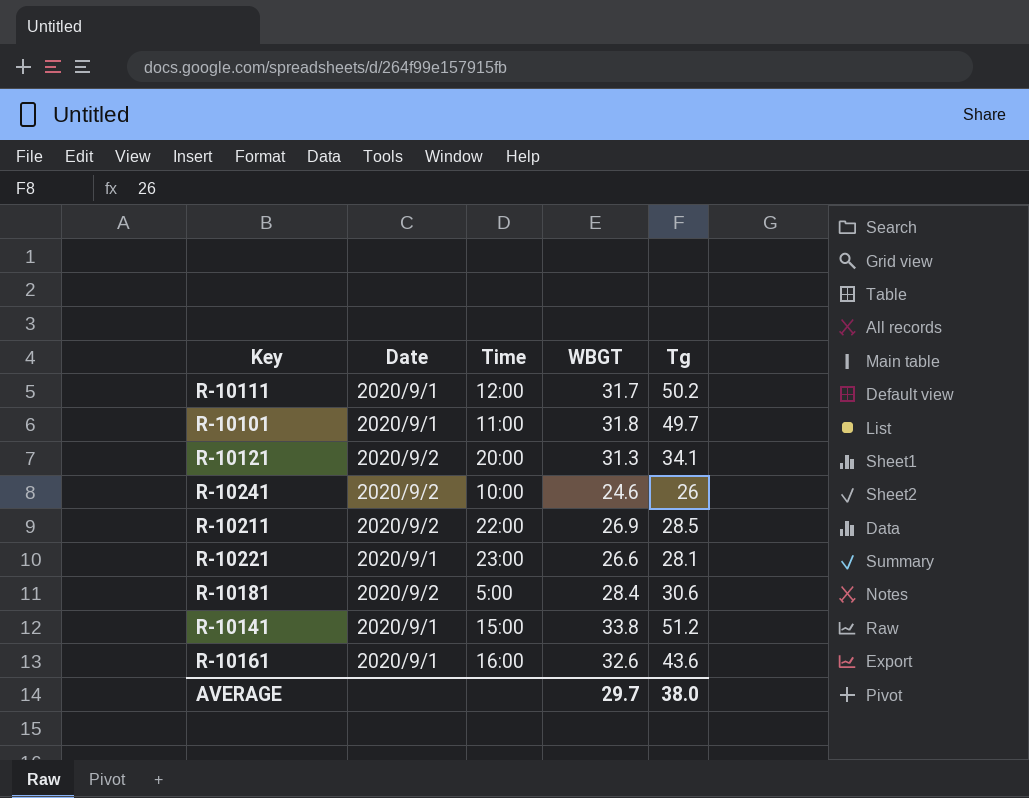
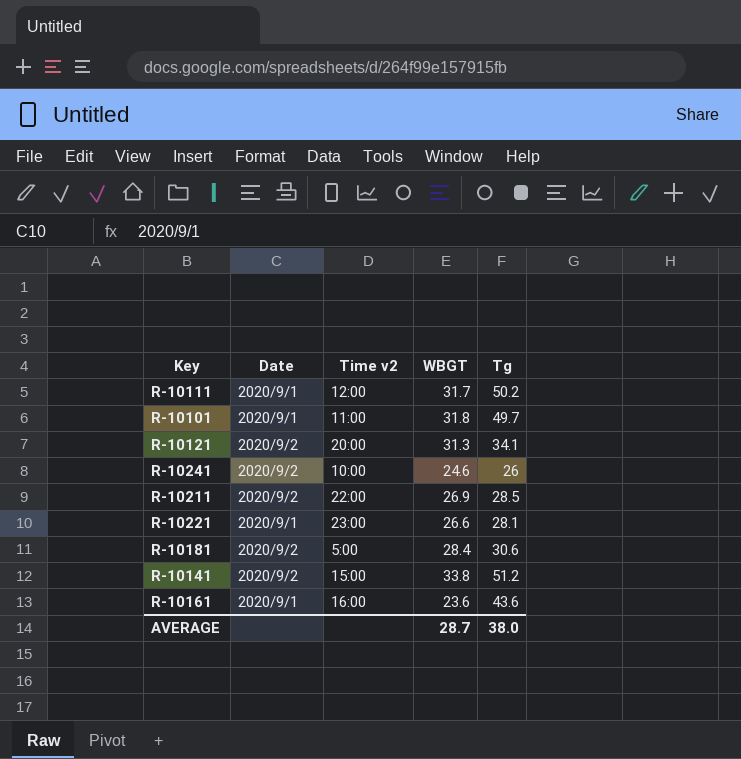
column name: Time -> Time v2
R-10141 | Date: 2020/9/1 -> 2020/9/2
R-10161 | WBGT: 32.6 -> 23.6
AVERAGE | WBGT: 29.7 -> 28.7

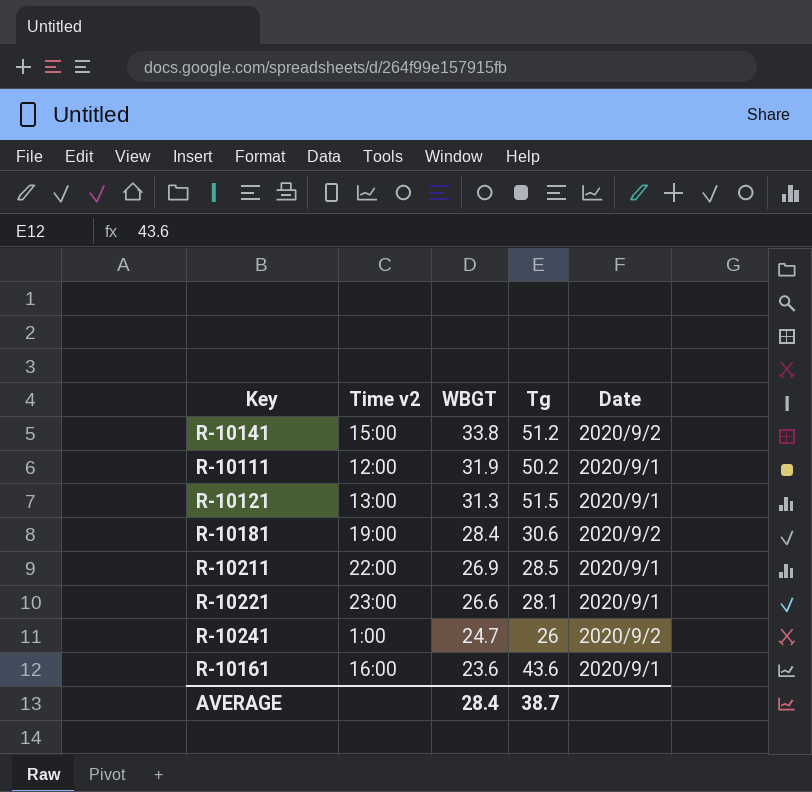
row order: none -> WBGT descending
column Date | position: 2 -> 5
row R-10101: 2020/9/1 | 11:00 | 31.8 | 49.7 -> none
R-10111 | WBGT: 31.7 -> 31.9
R-10121 | Time v2: 20:00 -> 13:00
R-10121 | Tg: 34.1 -> 51.5
R-10121 | Date: 2020/9/2 -> 2020/9/1
R-10181 | Time v2: 5:00 -> 19:00
R-10211 | Date: 2020/9/2 -> 2020/9/1
R-10241 | Time v2: 10:00 -> 1:00
R-10241 | WBGT: 24.6 -> 24.7
AVERAGE | WBGT: 28.7 -> 28.4
AVERAGE | Tg: 38.0 -> 38.7

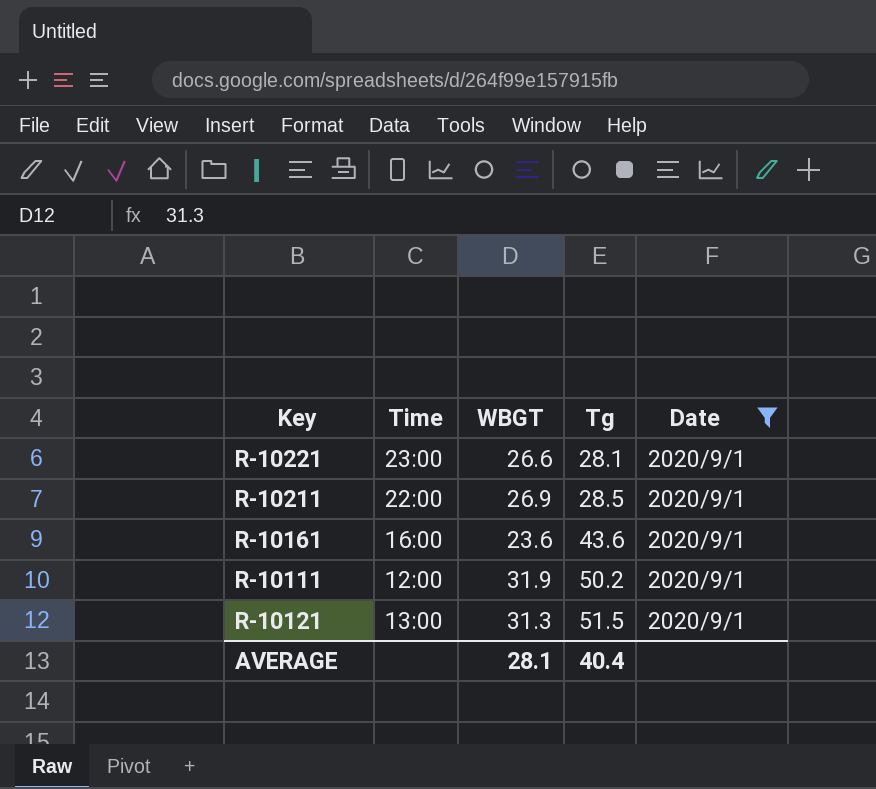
filter: none -> Date = 2020/9/1
row order: WBGT descending -> Tg ascending
column name: Time v2 -> Time
AVERAGE | WBGT: 28.4 -> 28.1
AVERAGE | Tg: 38.7 -> 40.4

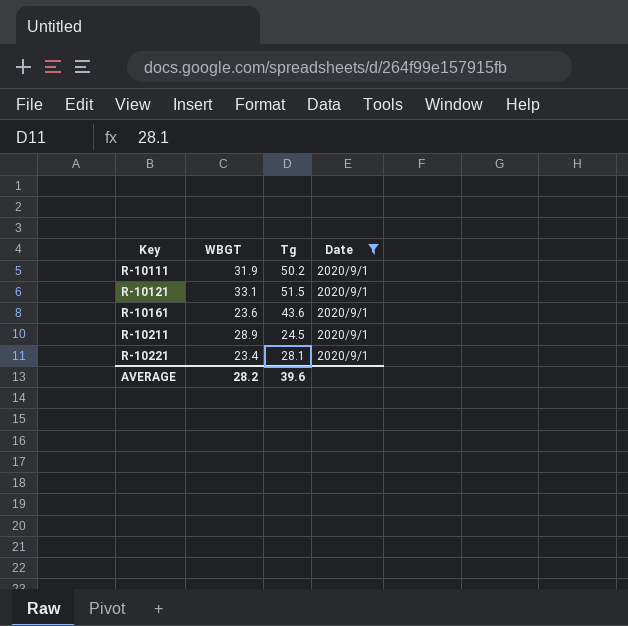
row order: Tg ascending -> Key ascending
column Time | position: 2 -> none
R-10121 | WBGT: 31.3 -> 33.1
R-10211 | WBGT: 26.9 -> 28.9
R-10211 | Tg: 28.5 -> 24.5
R-10221 | WBGT: 26.6 -> 23.4
AVERAGE | WBGT: 28.1 -> 28.2
AVERAGE | Tg: 40.4 -> 39.6

